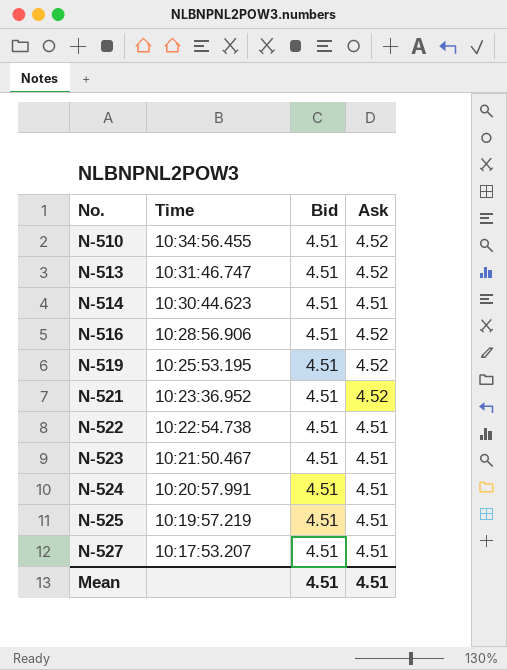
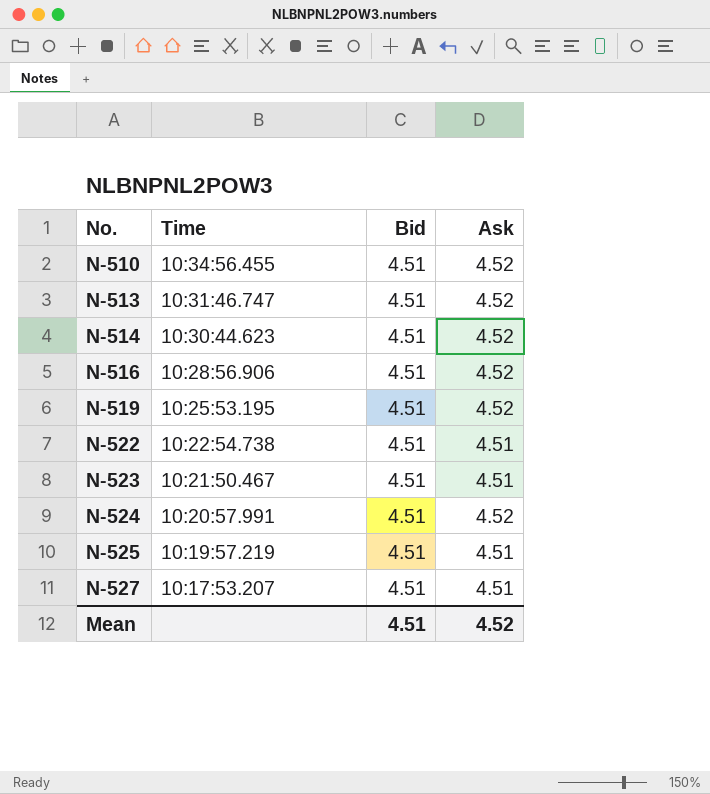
row N-521: 10:23:36.952 | 4.51 | 4.52 -> none
N-514 | Ask: 4.51 -> 4.52
N-524 | Ask: 4.51 -> 4.52
Mean | Ask: 4.51 -> 4.52

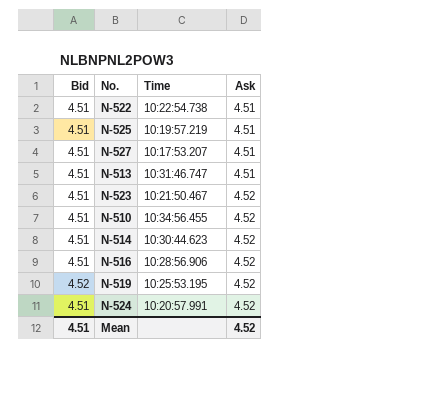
row order: No. ascending -> Ask ascending
column Bid | position: 3 -> 1
N-513 | Ask: 4.52 -> 4.51
N-523 | Ask: 4.51 -> 4.52
N-519 | Bid: 4.51 -> 4.52

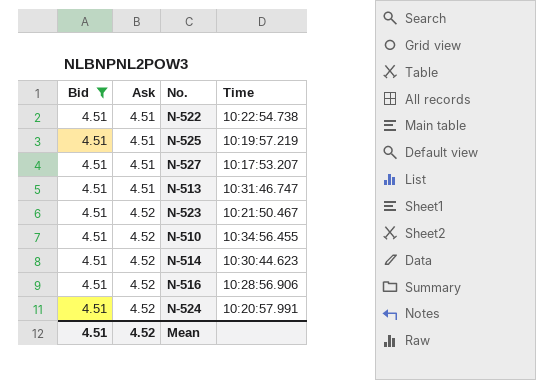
filter: none -> Bid = 4.51
column Ask | position: 4 -> 2

